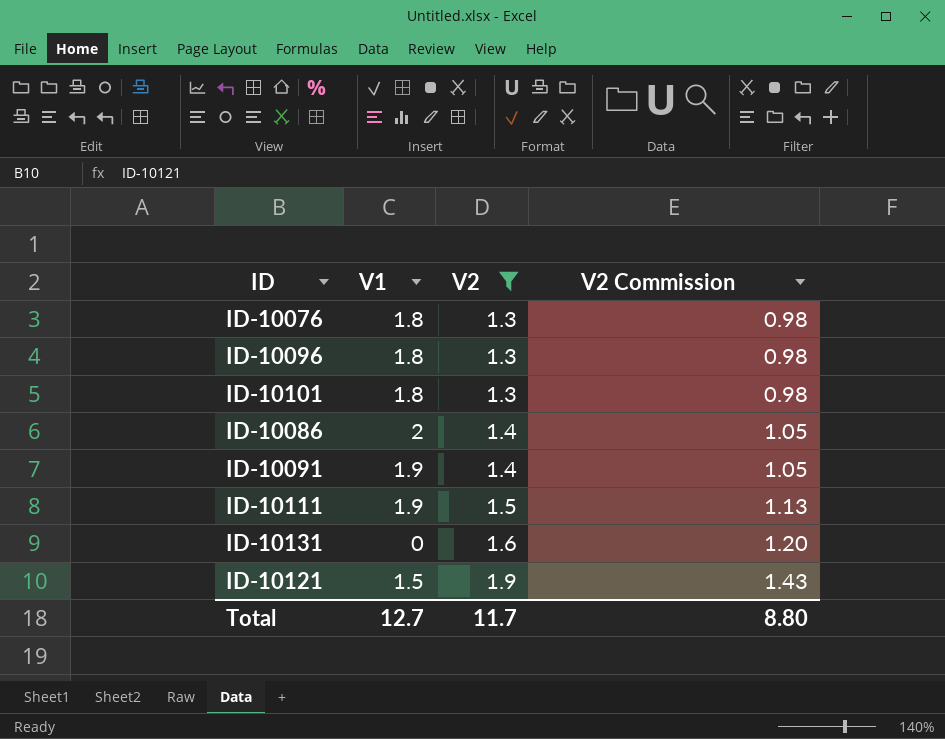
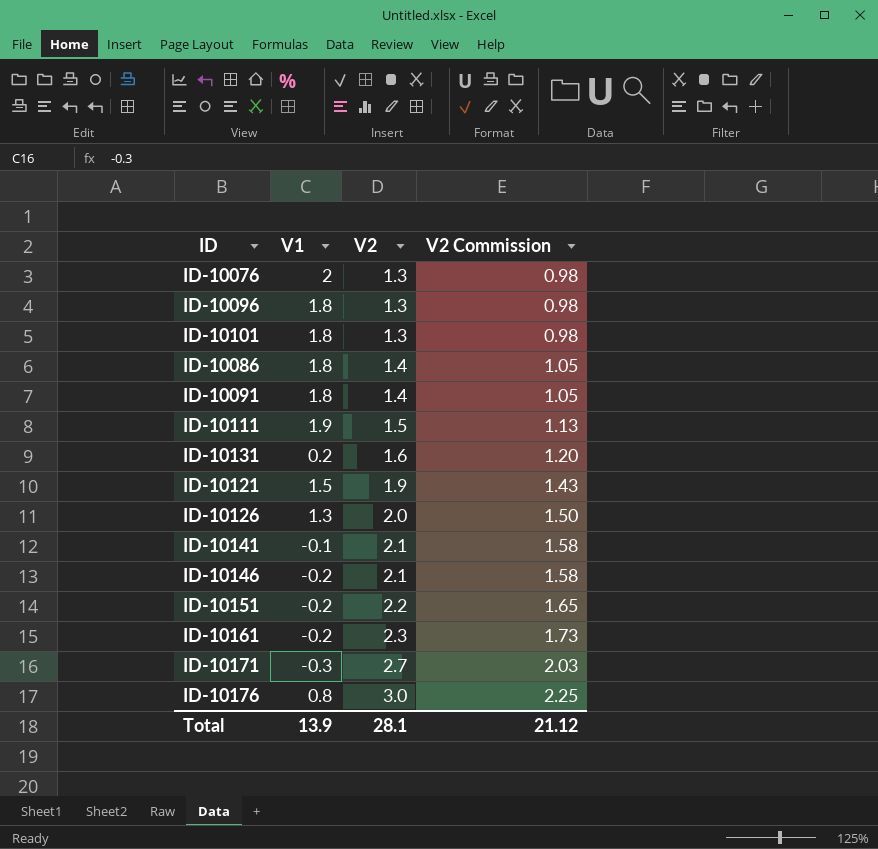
filter: V2 <= 1.9 -> none
ID-10076 | V1: 1.8 -> 2
ID-10086 | V1: 2 -> 1.8
ID-10091 | V1: 1.9 -> 1.8
ID-10131 | V1: 0 -> 0.2
Total | V1: 12.7 -> 13.9
Total | V2: 11.7 -> 28.1
Total | V2 Commission: 8.80 -> 21.12

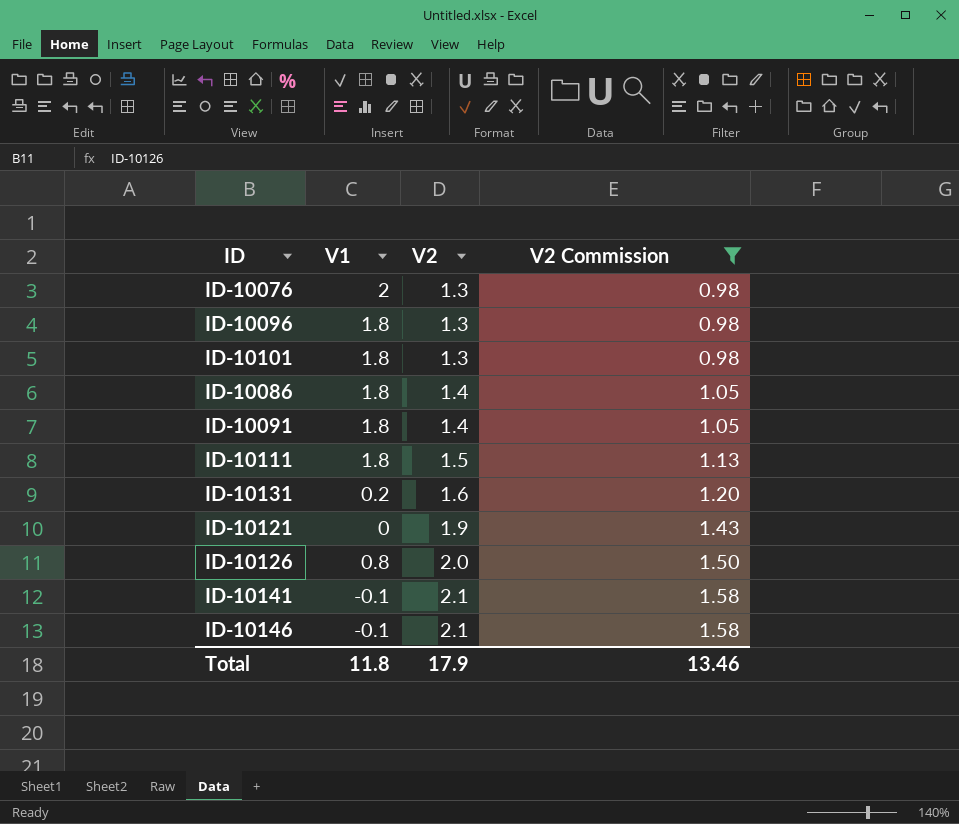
filter: none -> V2 Commission <= 1.58
ID-10111 | V1: 1.9 -> 1.8
ID-10121 | V1: 1.5 -> 0
ID-10126 | V1: 1.3 -> 0.8
ID-10146 | V1: -0.2 -> -0.1
Total | V1: 13.9 -> 11.8
Total | V2: 28.1 -> 17.9
Total | V2 Commission: 21.12 -> 13.46

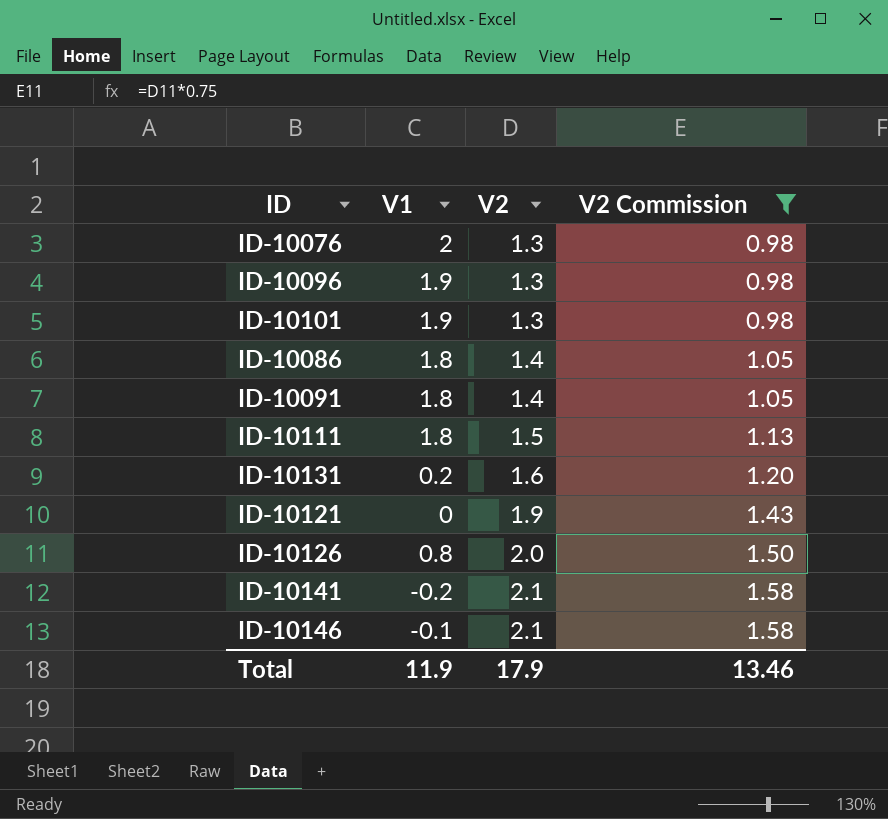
ID-10096 | V1: 1.8 -> 1.9
ID-10101 | V1: 1.8 -> 1.9
ID-10141 | V1: -0.1 -> -0.2
Total | V1: 11.8 -> 11.9

